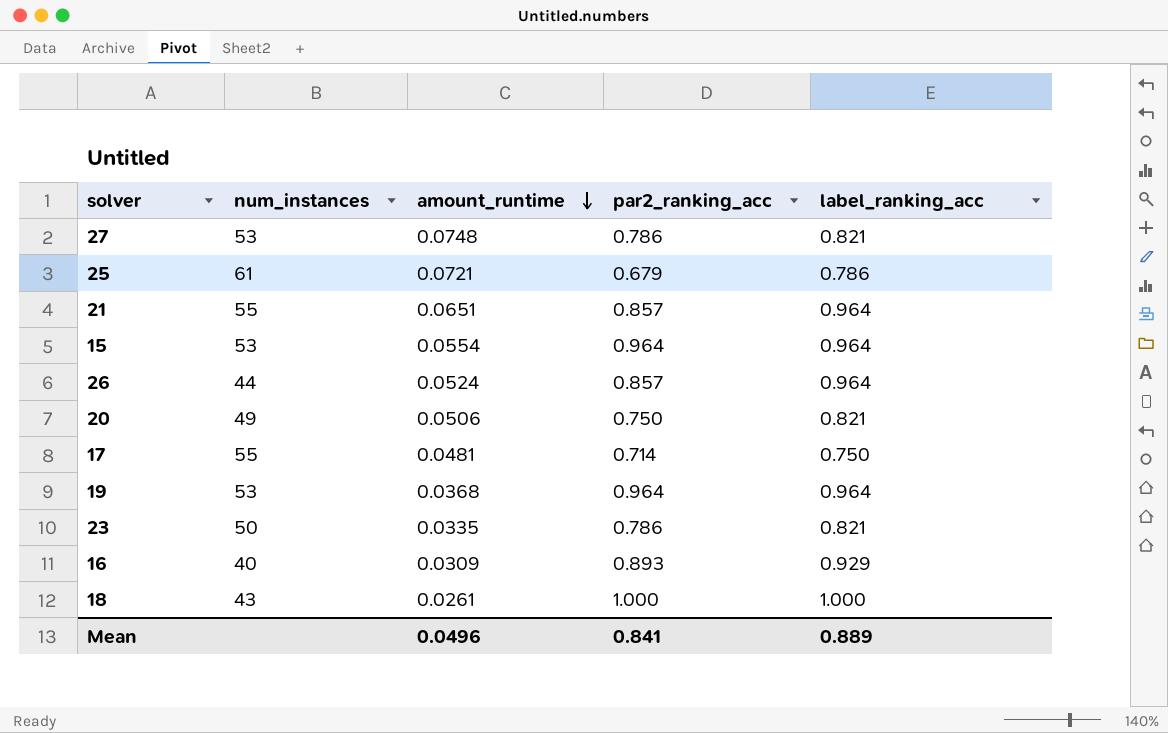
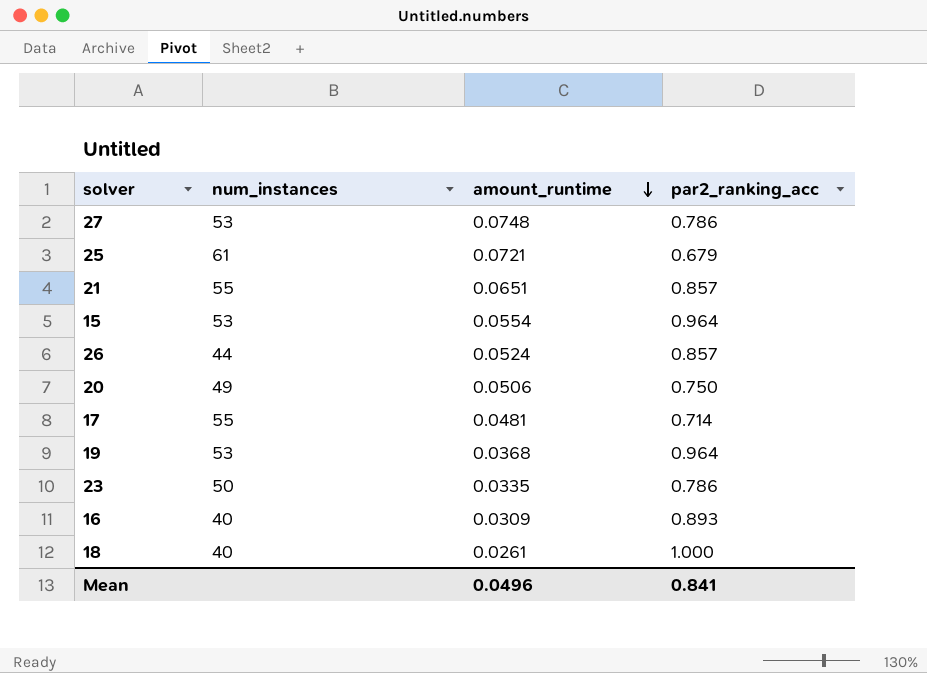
column label_ranking_acc | position: 5 -> none
18 | num_instances: 43 -> 40

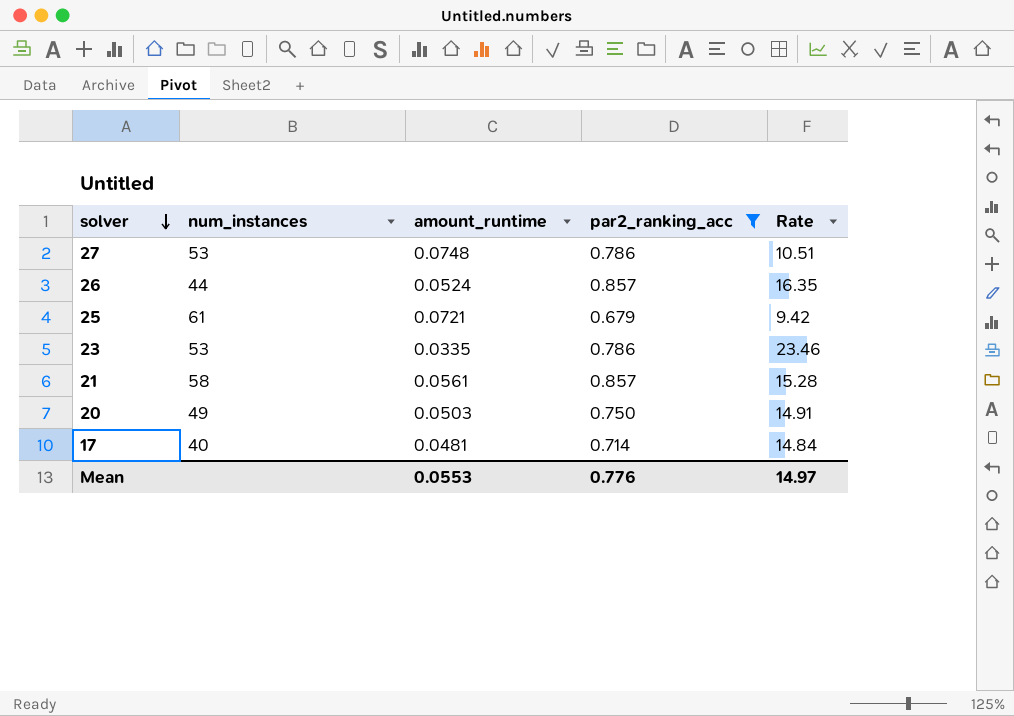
filter: none -> par2_ranking_acc <= 0.857
row order: amount_runtime descending -> solver descending
column Rate | formula: none -> [par2_ranking_acc] / [amount_runtime]
23 | num_instances: 50 -> 53
21 | num_instances: 55 -> 58
21 | amount_runtime: 0.0651 -> 0.0561
20 | amount_runtime: 0.0506 -> 0.0503
17 | num_instances: 55 -> 40
Mean | amount_runtime: 0.0496 -> 0.0553
Mean | par2_ranking_acc: 0.841 -> 0.776

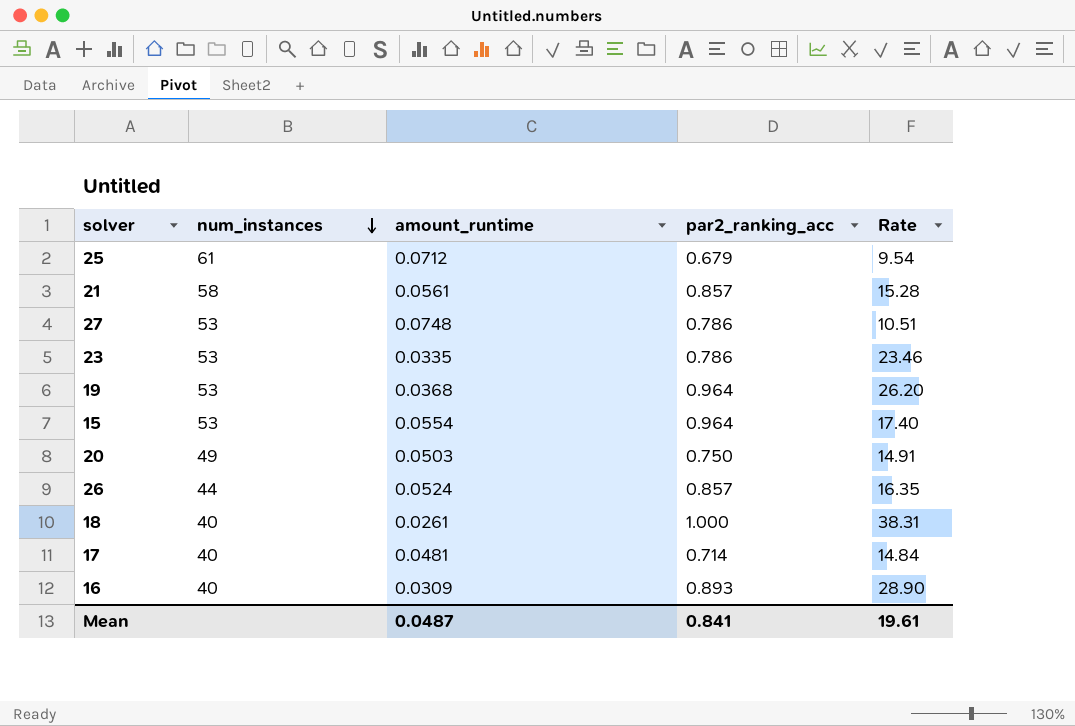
filter: par2_ranking_acc <= 0.857 -> none
row order: solver descending -> num_instances descending
25 | amount_runtime: 0.0721 -> 0.0712
25 | Rate: 9.42 -> 9.54
Mean | amount_runtime: 0.0553 -> 0.0487
Mean | par2_ranking_acc: 0.776 -> 0.841
Mean | Rate: 14.97 -> 19.61

